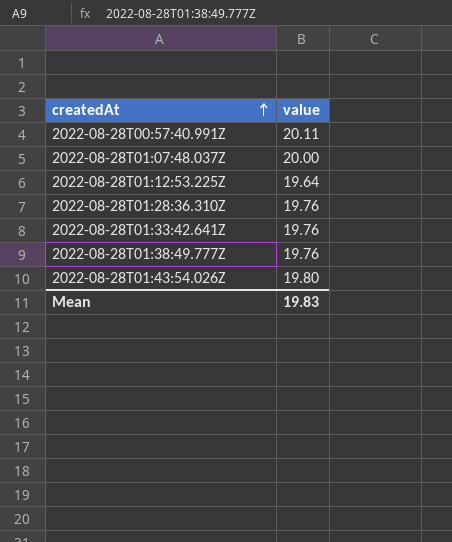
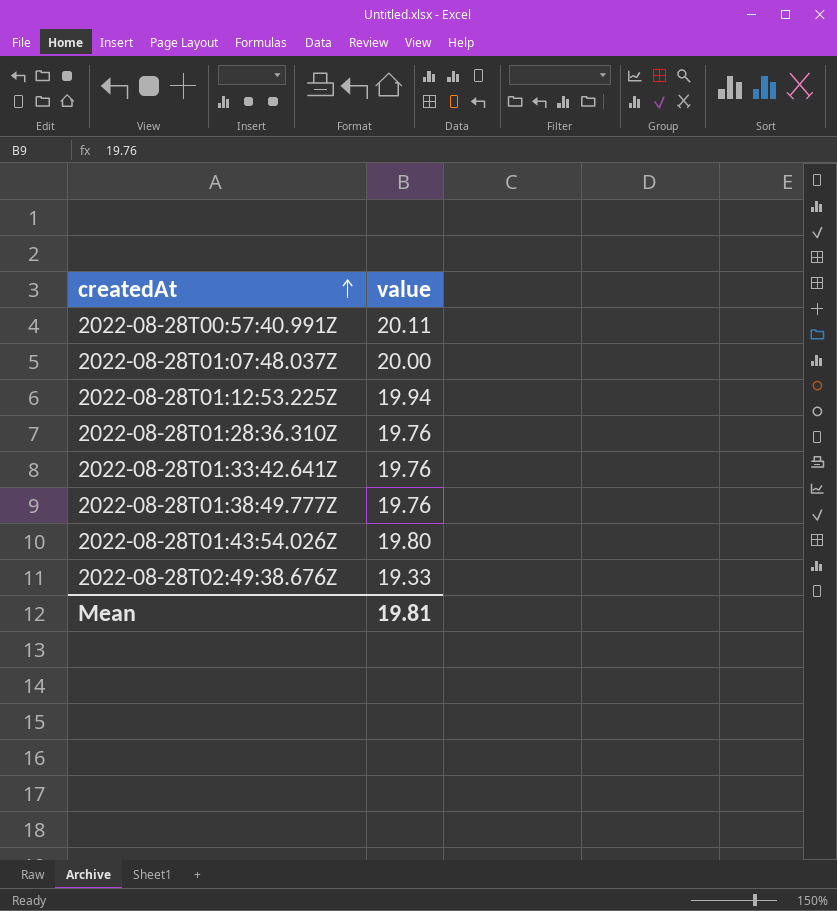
2022-08-28T01:12:53.225Z | value: 19.64 -> 19.94
row 2022-08-28T02:49:38.676Z: none -> 19.33
Mean | value: 19.83 -> 19.81

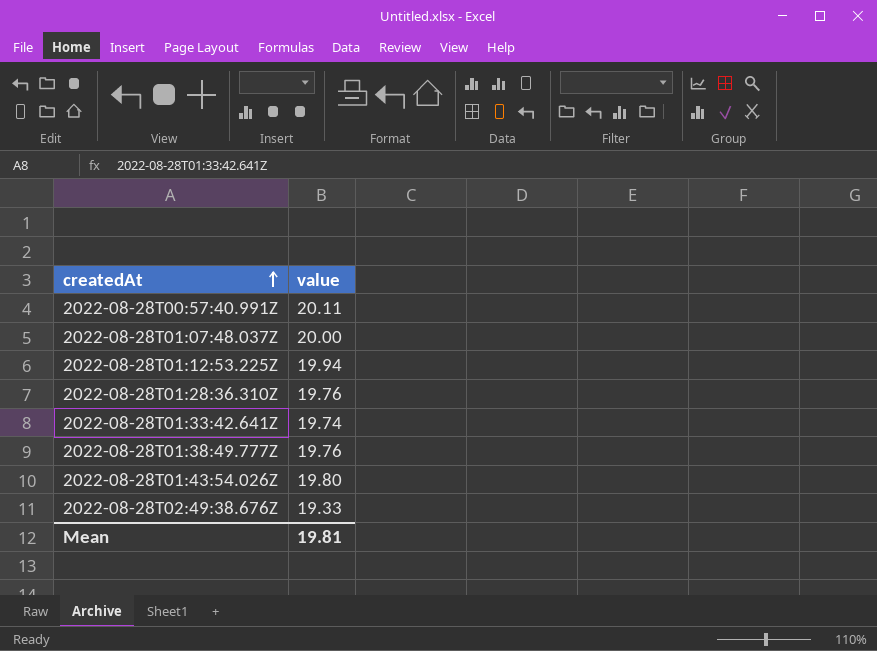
2022-08-28T01:33:42.641Z | value: 19.76 -> 19.74

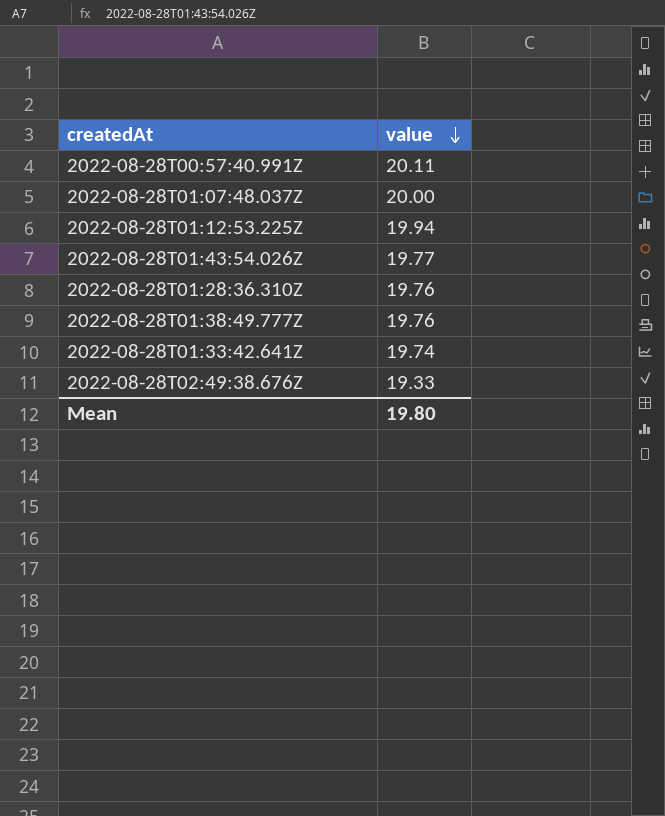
row order: createdAt ascending -> value descending
2022-08-28T01:43:54.026Z | value: 19.80 -> 19.77
Mean | value: 19.81 -> 19.80

